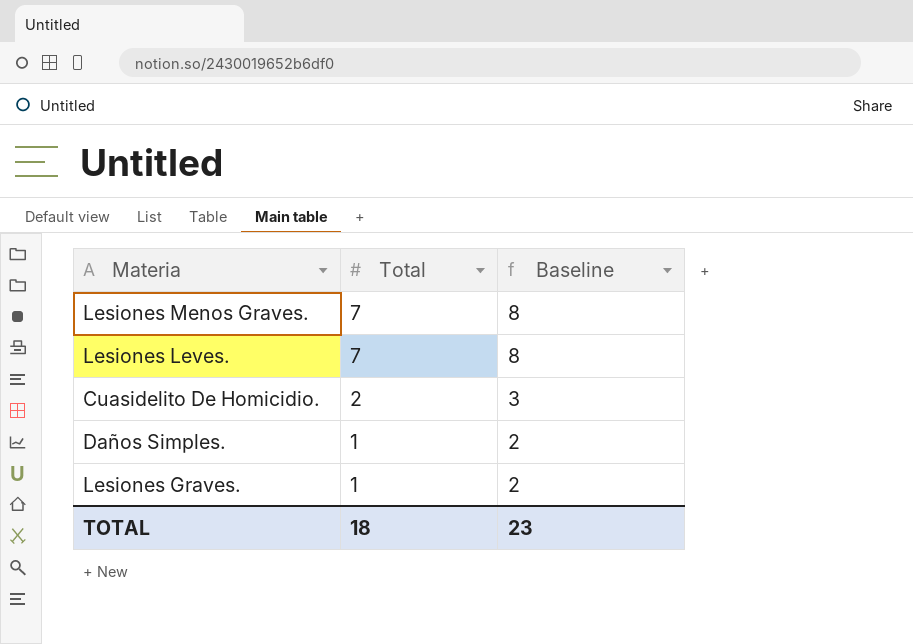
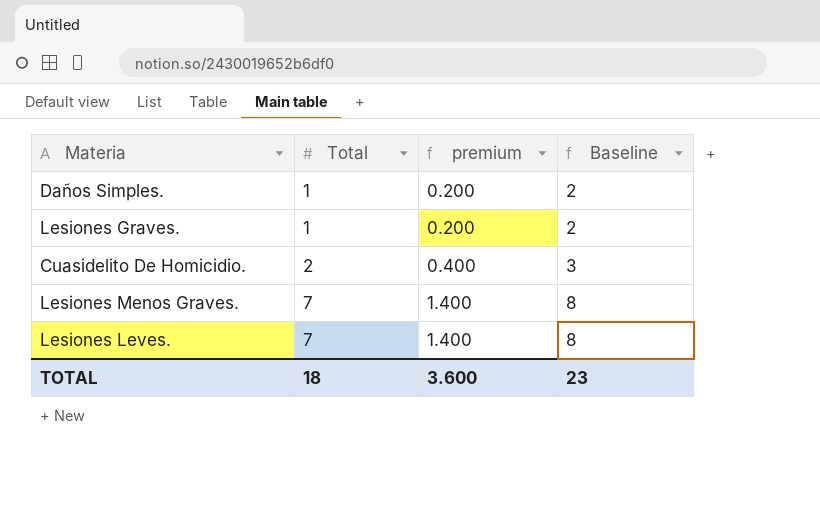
row order: Total descending -> Total ascending
column premium | formula: none -> [Total] * 0.2

